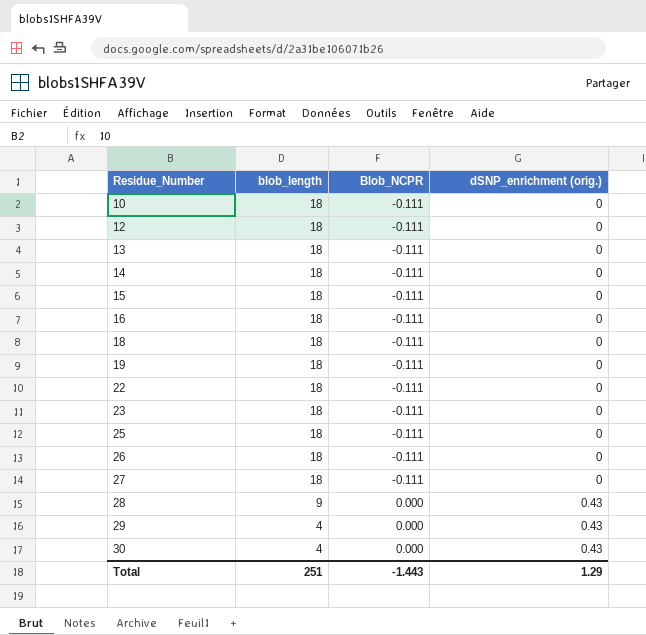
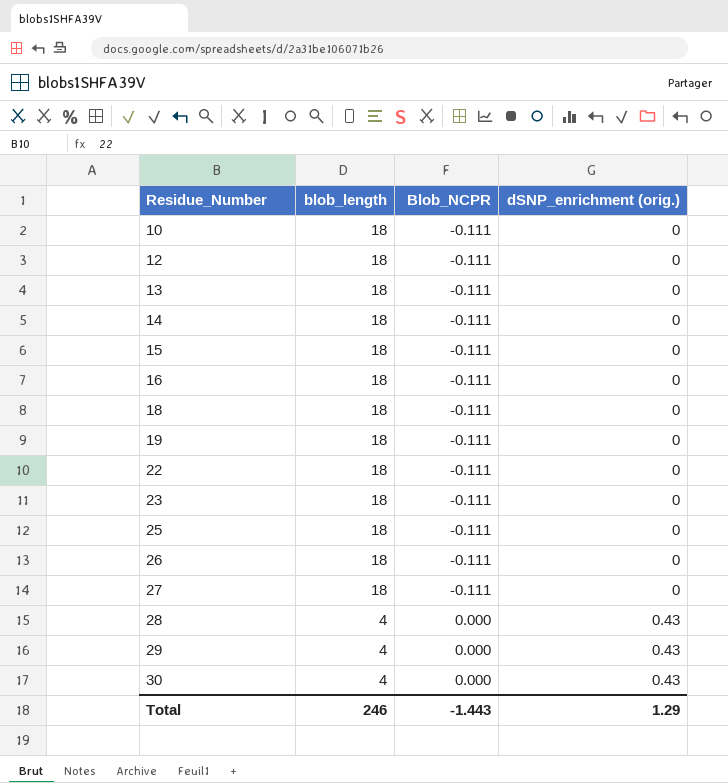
28 | blob_length: 9 -> 4
Total | blob_length: 251 -> 246

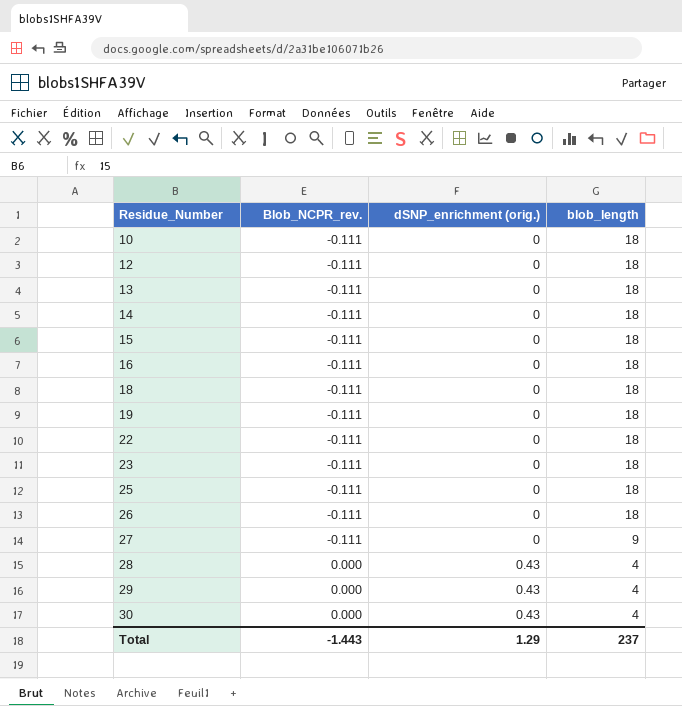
column name: Blob_NCPR -> Blob_NCPR_rev.
column blob_length | position: 2 -> 4
27 | blob_length: 18 -> 9
Total | blob_length: 246 -> 237

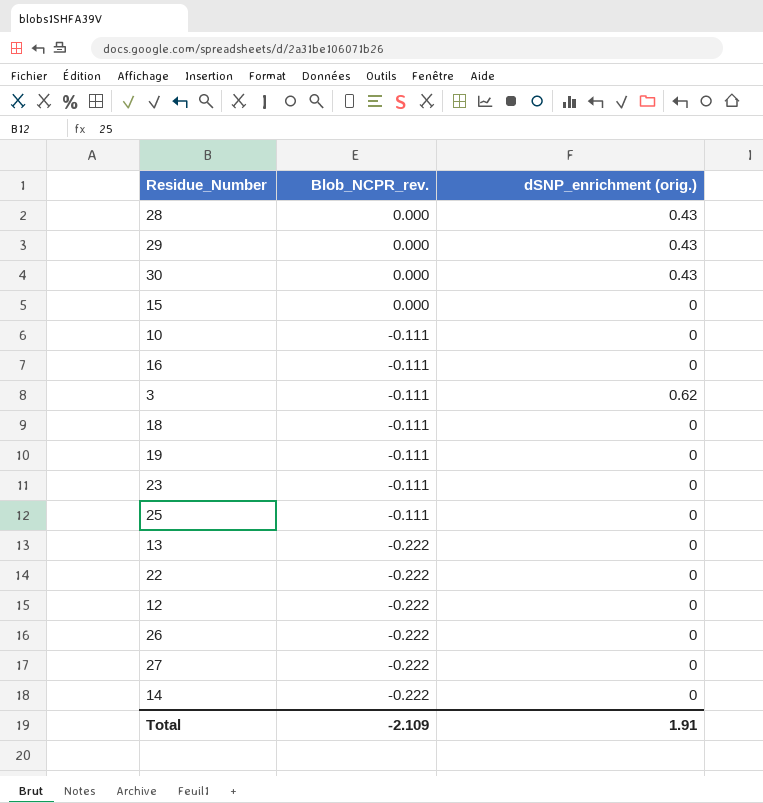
row order: Residue_Number ascending -> Blob_NCPR_rev. descending
column blob_length | position: 4 -> none
15 | Blob_NCPR_rev.: -0.111 -> 0.000
row 3: none -> -0.111 | 0.62
13 | Blob_NCPR_rev.: -0.111 -> -0.222
22 | Blob_NCPR_rev.: -0.111 -> -0.222
12 | Blob_NCPR_rev.: -0.111 -> -0.222
26 | Blob_NCPR_rev.: -0.111 -> -0.222
27 | Blob_NCPR_rev.: -0.111 -> -0.222
14 | Blob_NCPR_rev.: -0.111 -> -0.222
Total | Blob_NCPR_rev.: -1.443 -> -2.109
Total | dSNP_enrichment (orig.): 1.29 -> 1.91

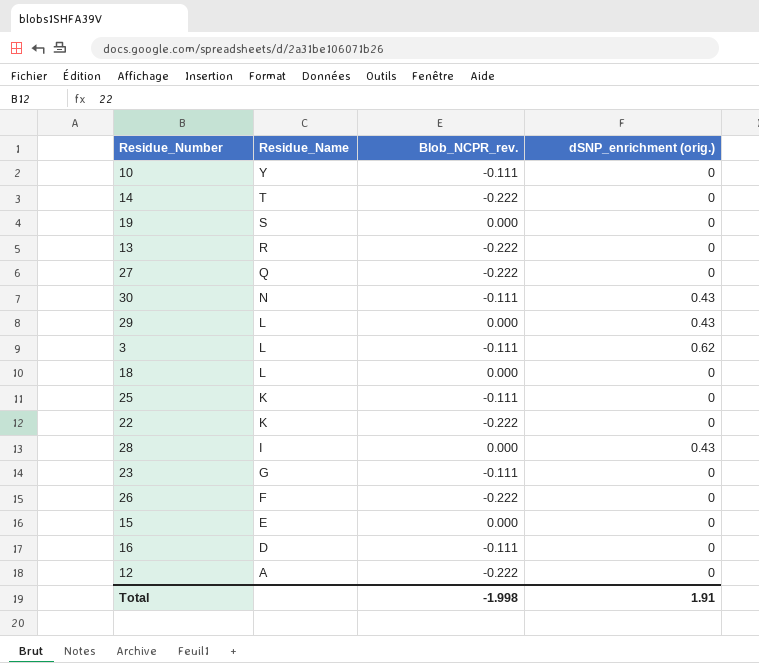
row order: Blob_NCPR_rev. descending -> Residue_Name descending
column Residue_Name | position: none -> 2
19 | Blob_NCPR_rev.: -0.111 -> 0.000
30 | Blob_NCPR_rev.: 0.000 -> -0.111
18 | Blob_NCPR_rev.: -0.111 -> 0.000
Total | Blob_NCPR_rev.: -2.109 -> -1.998

